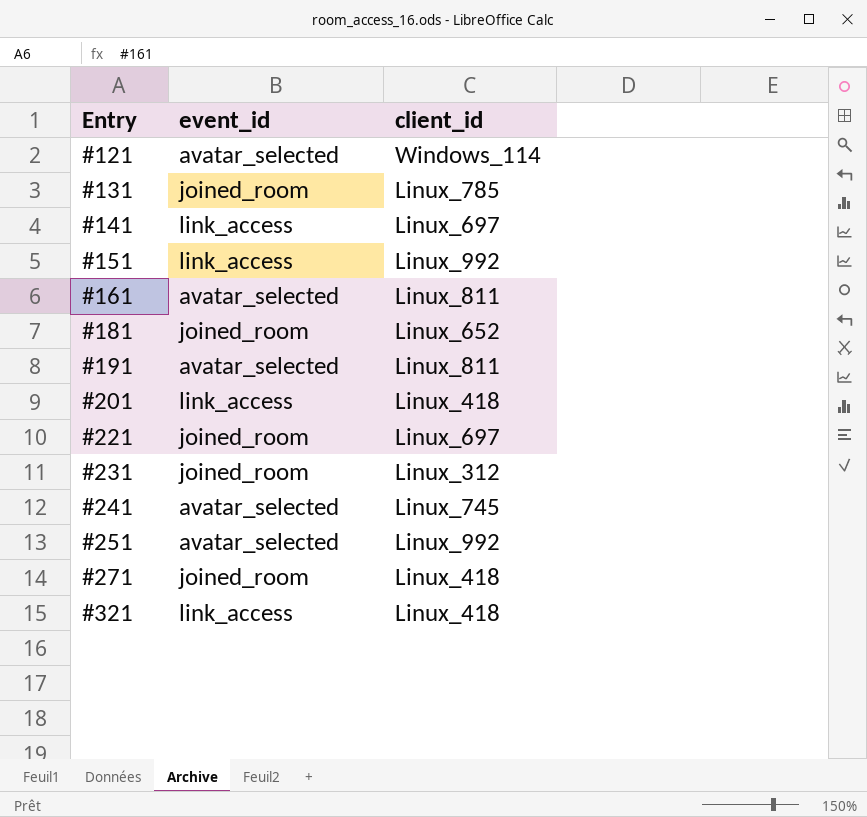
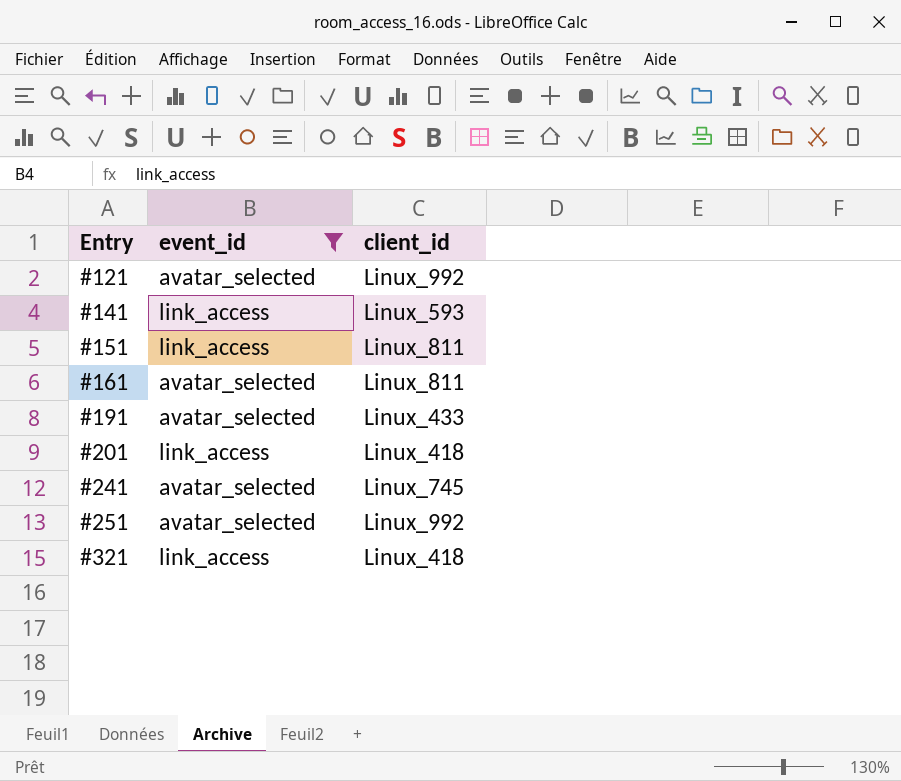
filter: none -> event_id != joined_room
#121 | client_id: Windows_114 -> Linux_992
#141 | client_id: Linux_697 -> Linux_593
#151 | client_id: Linux_992 -> Linux_811
#191 | client_id: Linux_811 -> Linux_433

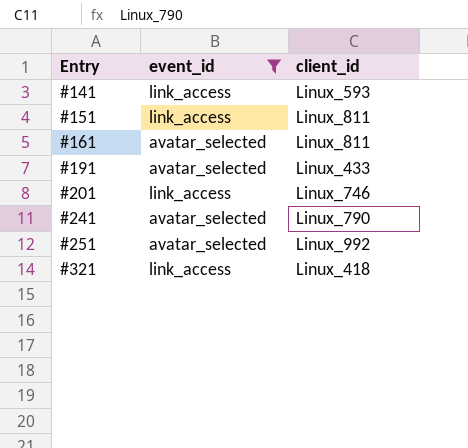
row #121: avatar_selected | Linux_992 -> none
#201 | client_id: Linux_418 -> Linux_746
#241 | client_id: Linux_745 -> Linux_790

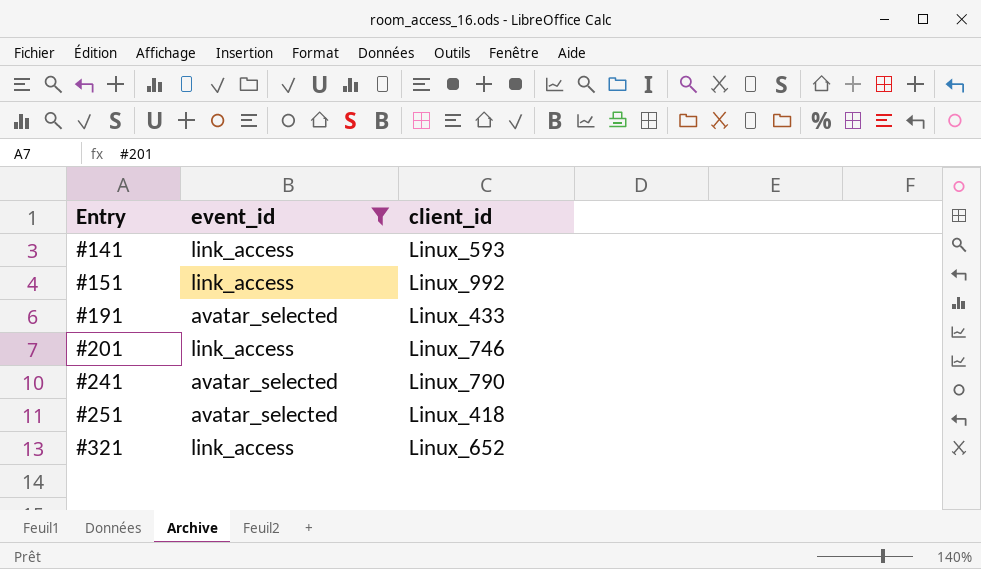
row #161: avatar_selected | Linux_811 -> none
#151 | client_id: Linux_811 -> Linux_992
#251 | client_id: Linux_992 -> Linux_418
#321 | client_id: Linux_418 -> Linux_652

